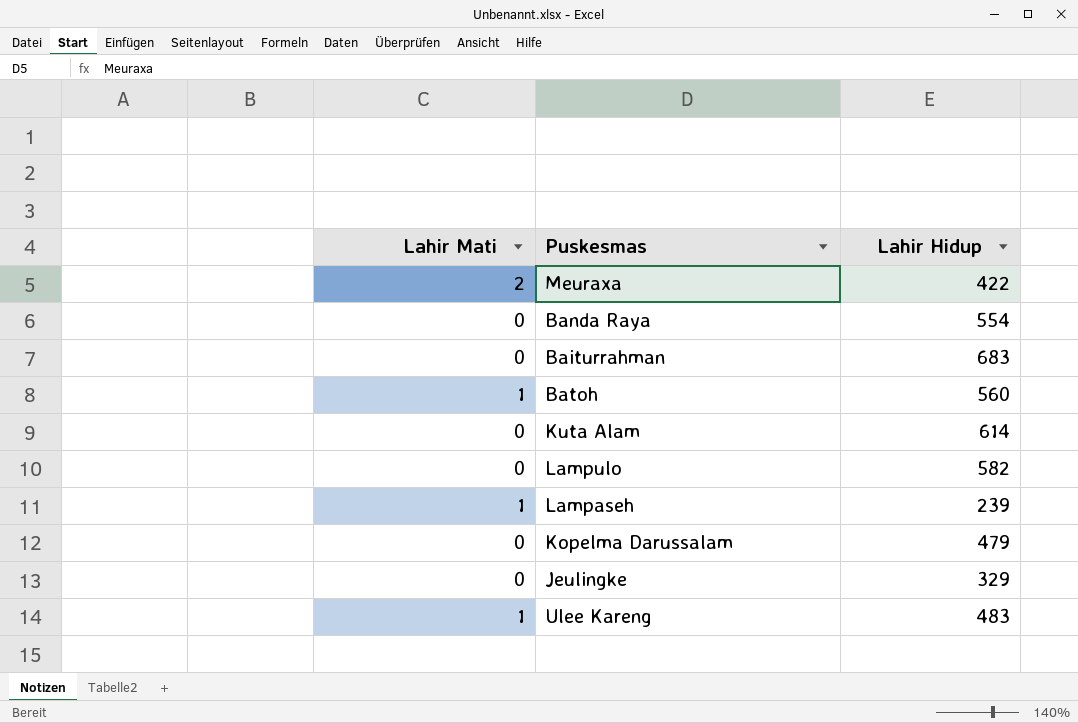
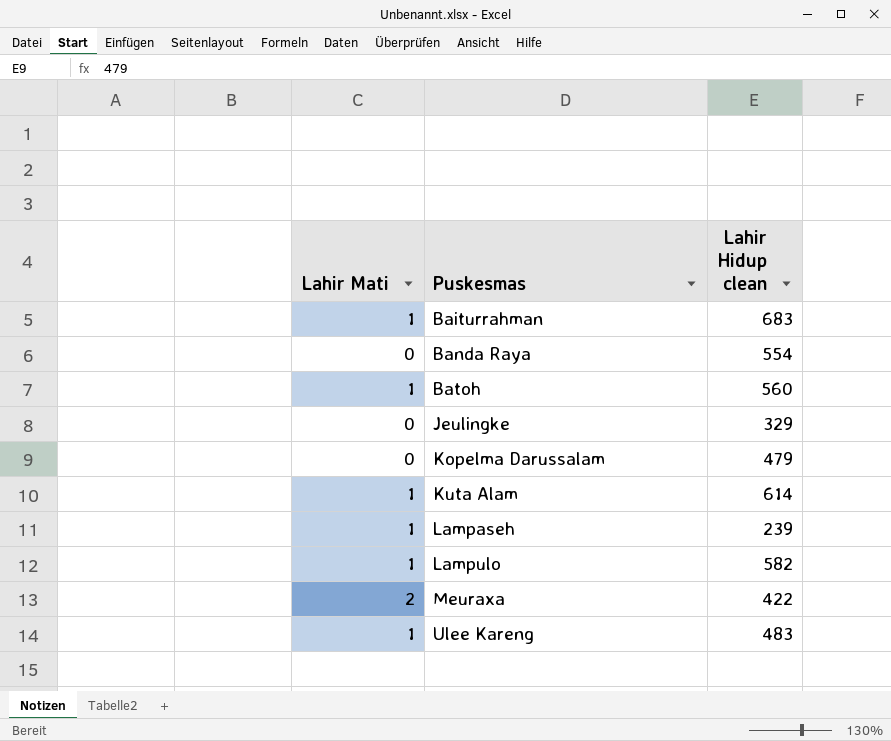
row order: none -> Puskesmas ascending
column name: Lahir Hidup -> Lahir Hidup clean
Baiturrahman | Lahir Mati: 0 -> 1
Kuta Alam | Lahir Mati: 0 -> 1
Lampulo | Lahir Mati: 0 -> 1

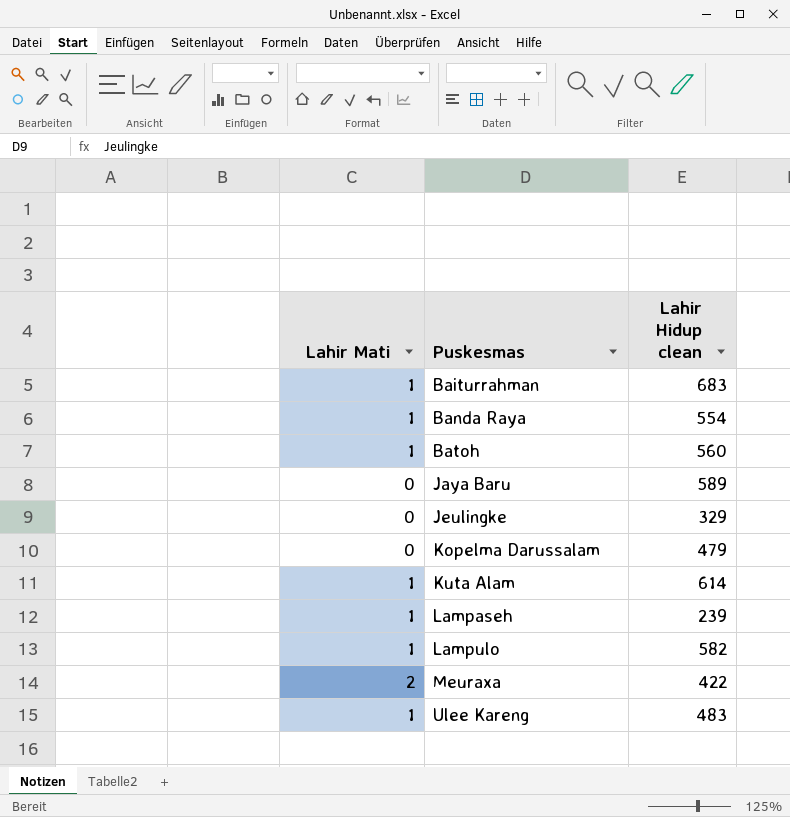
Banda Raya | Lahir Mati: 0 -> 1
row Jaya Baru: none -> 0 | 589

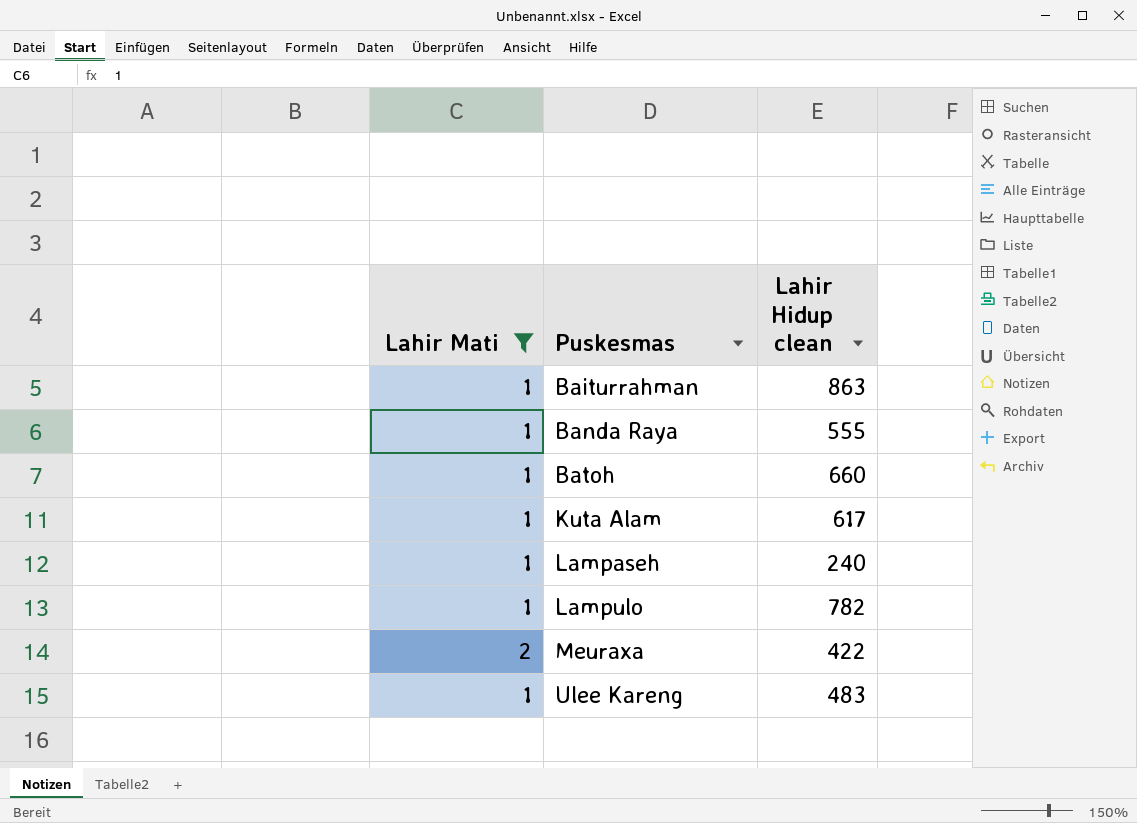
filter: none -> Lahir Mati != 0
Baiturrahman | Lahir Hidup clean: 683 -> 863
Banda Raya | Lahir Hidup clean: 554 -> 555
Batoh | Lahir Hidup clean: 560 -> 660
Kuta Alam | Lahir Hidup clean: 614 -> 617
Lampaseh | Lahir Hidup clean: 239 -> 240
Lampulo | Lahir Hidup clean: 582 -> 782

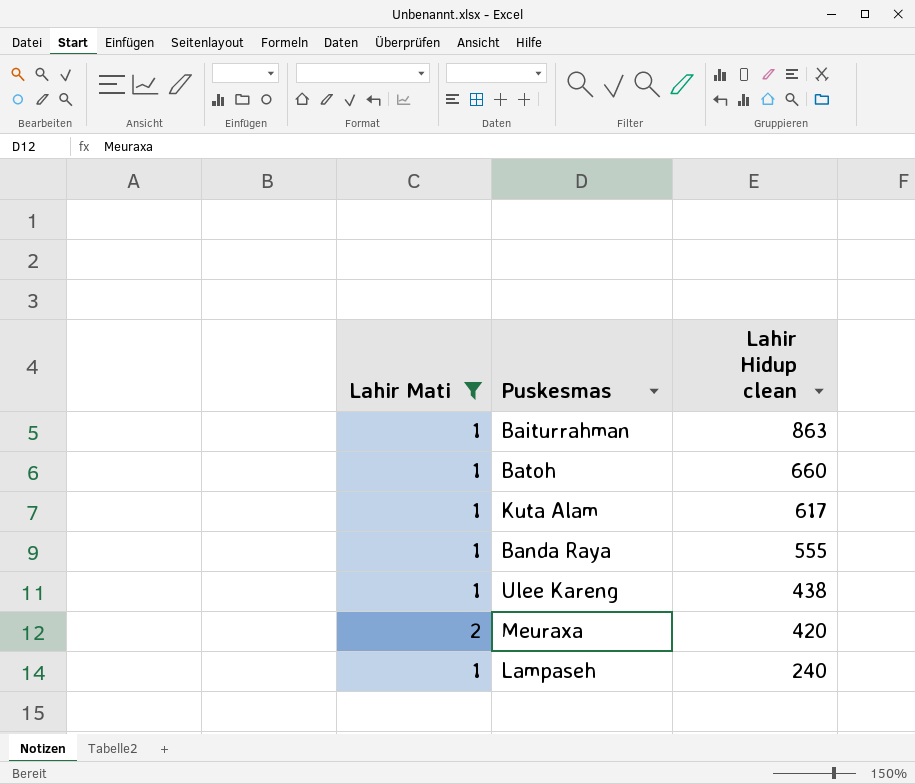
row order: Puskesmas ascending -> Lahir Hidup clean descending
row Lampulo: 1 | 782 -> none
Ulee Kareng | Lahir Hidup clean: 483 -> 438
Meuraxa | Lahir Hidup clean: 422 -> 420

